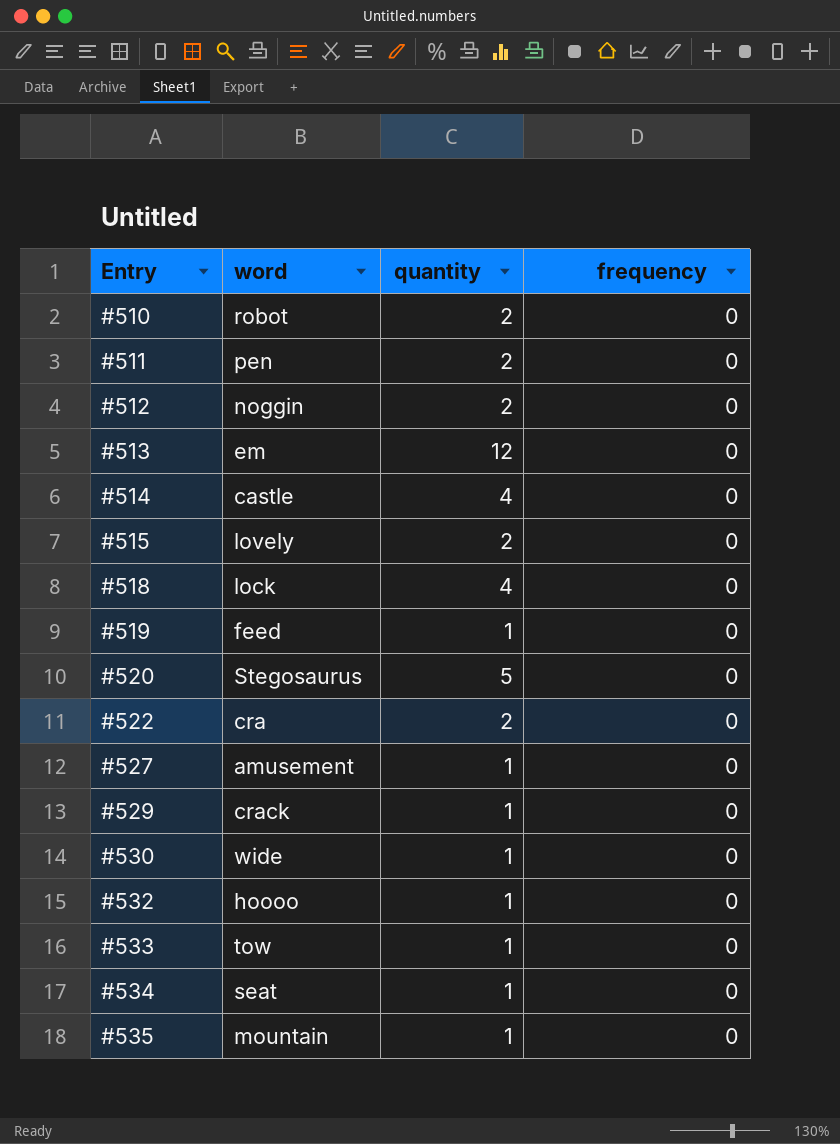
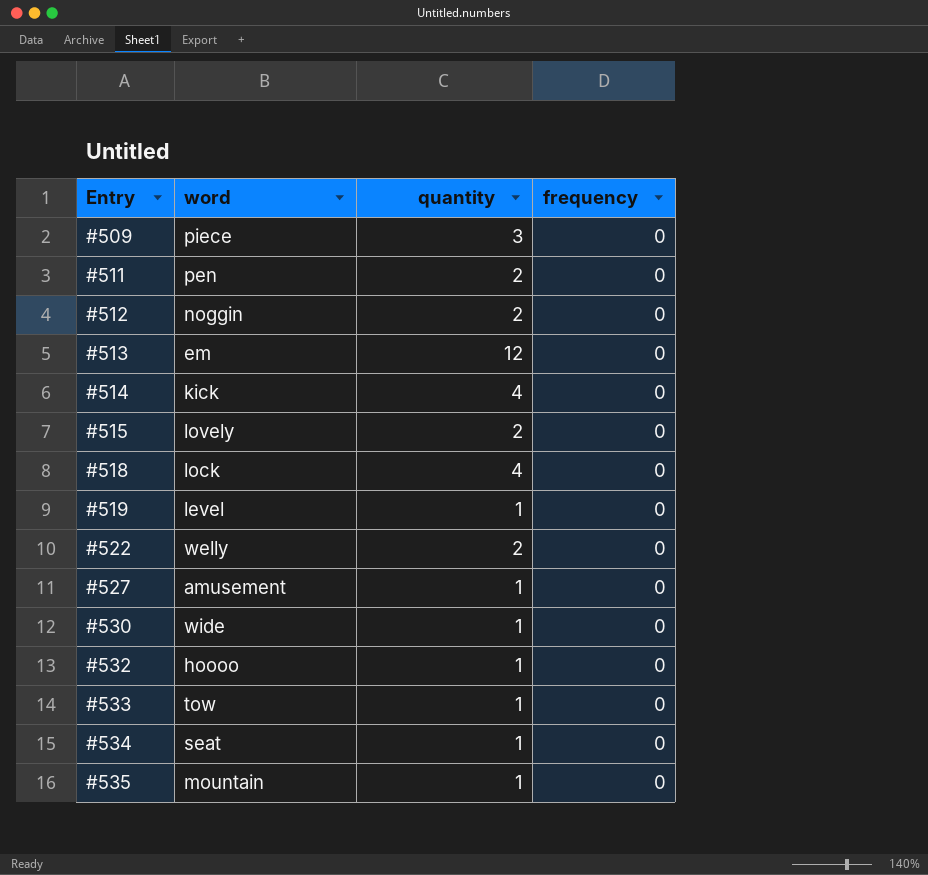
row #510: robot | 2 | 0 -> none
row #520: Stegosaurus | 5 | 0 -> none
row #529: crack | 1 | 0 -> none
row #509: none -> piece | 3 | 0
#514 | word: castle -> kick
#519 | word: feed -> level
#522 | word: cra -> welly

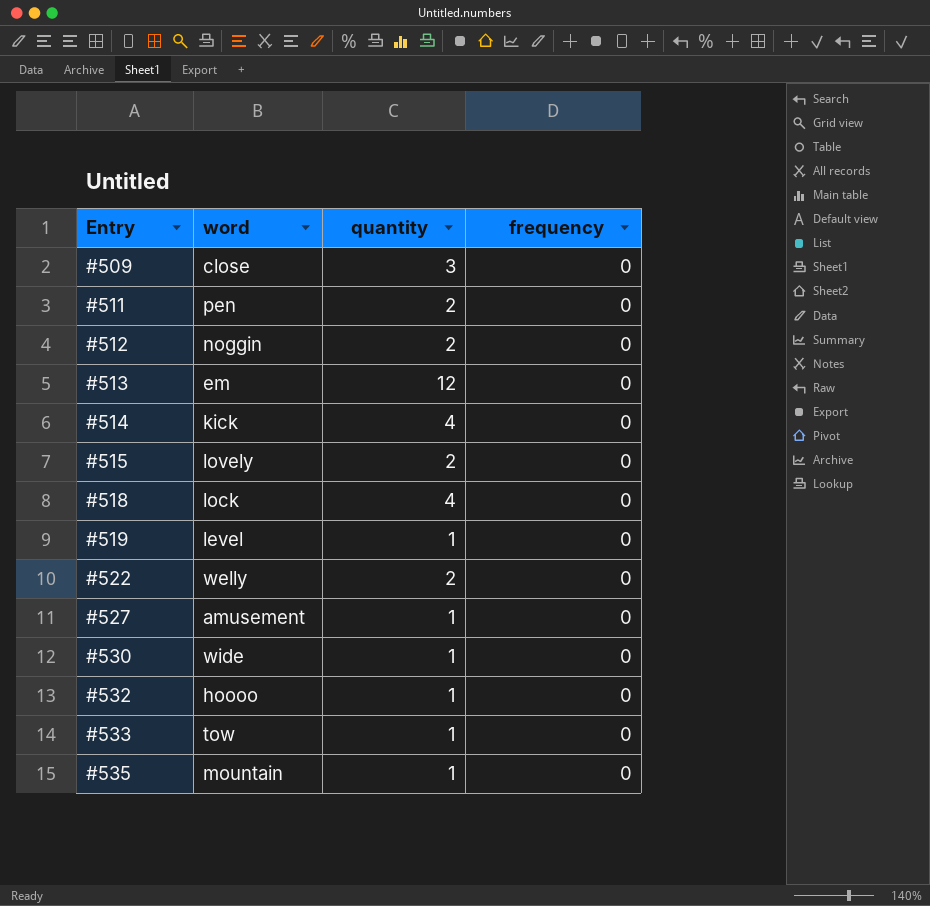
row #534: seat | 1 | 0 -> none
#509 | word: piece -> close

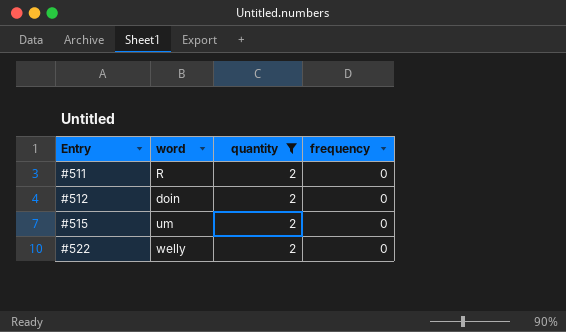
filter: none -> quantity = 2
#511 | word: pen -> R
#512 | word: noggin -> doin
#515 | word: lovely -> um

